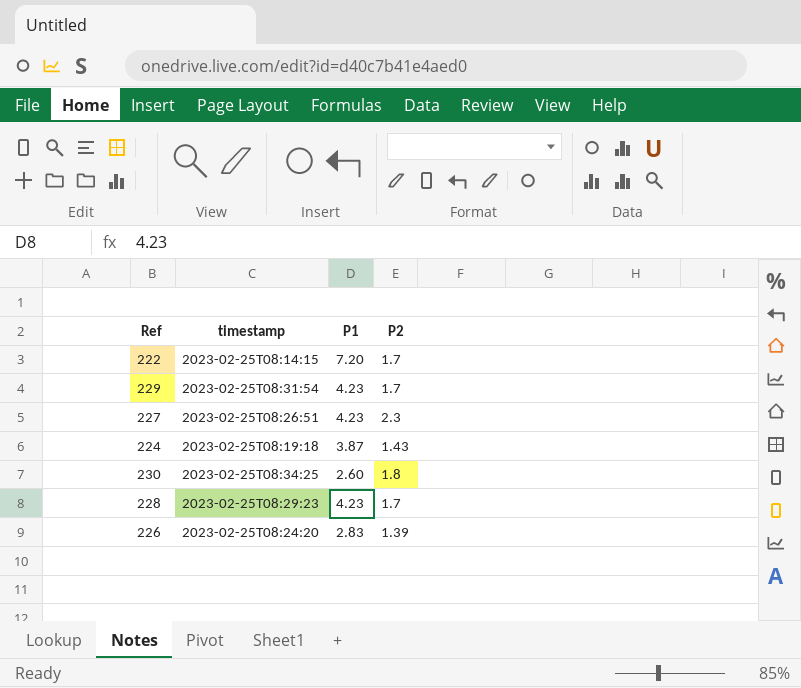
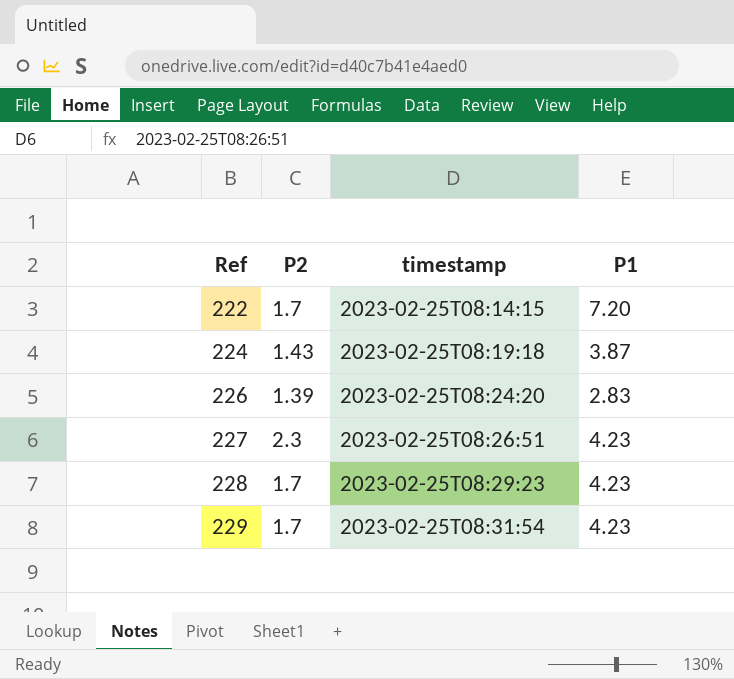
row order: none -> Ref ascending
column P2 | position: 4 -> 2
row 230: 2023-02-25T08:34:25 | 2.60 | 1.8 -> none

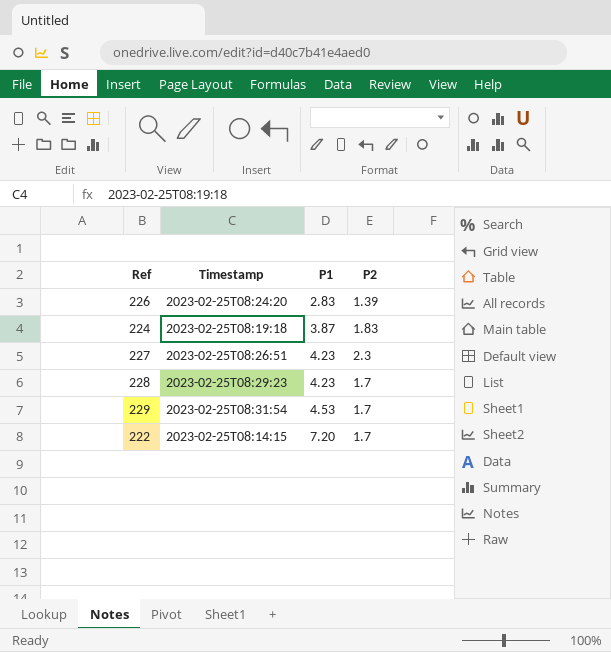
row order: Ref ascending -> P1 ascending
column name: timestamp -> Timestamp
column P2 | position: 2 -> 4
224 | P2: 1.43 -> 1.83
229 | P1: 4.23 -> 4.53

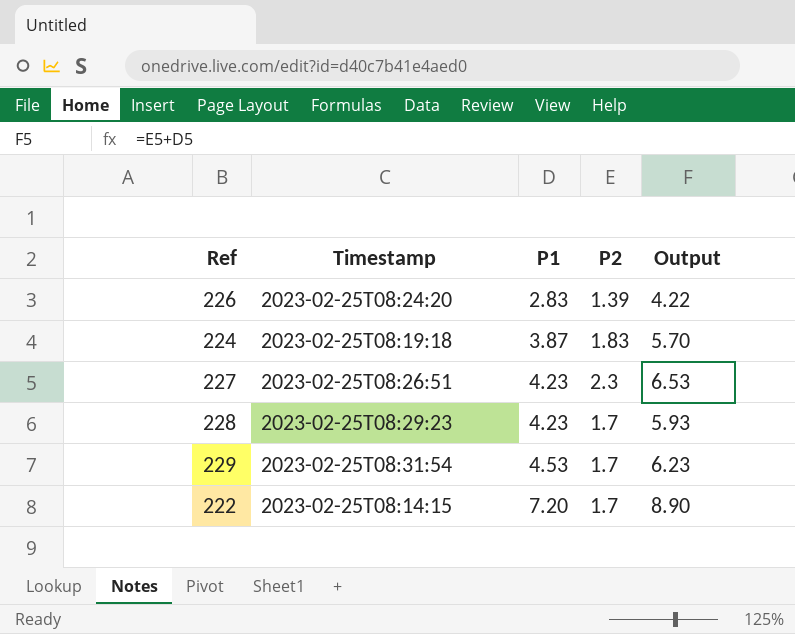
column Output | formula: none -> [P1] + [P2]

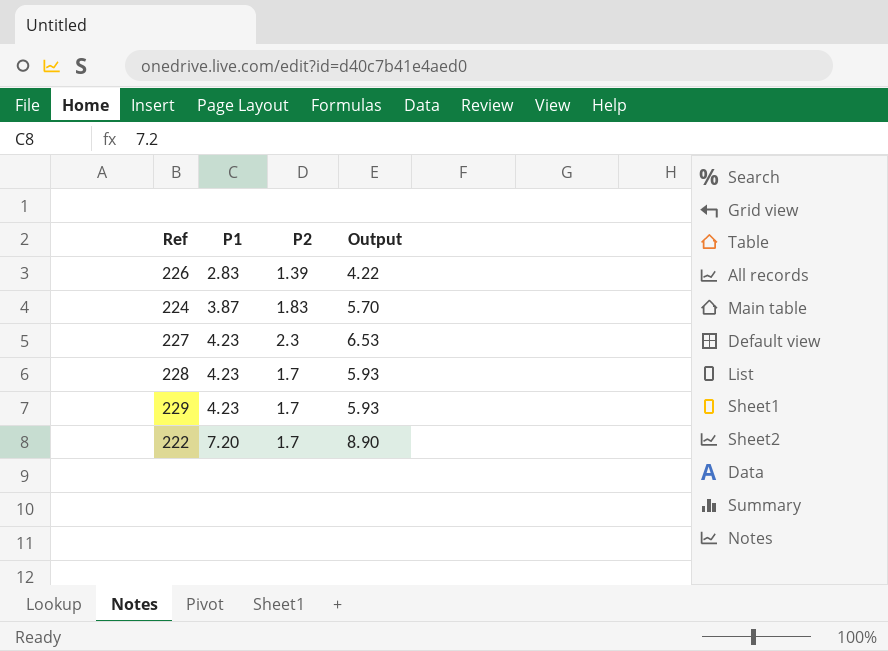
column Timestamp | position: 2 -> none
229 | P1: 4.53 -> 4.23
229 | Output: 6.23 -> 5.93

